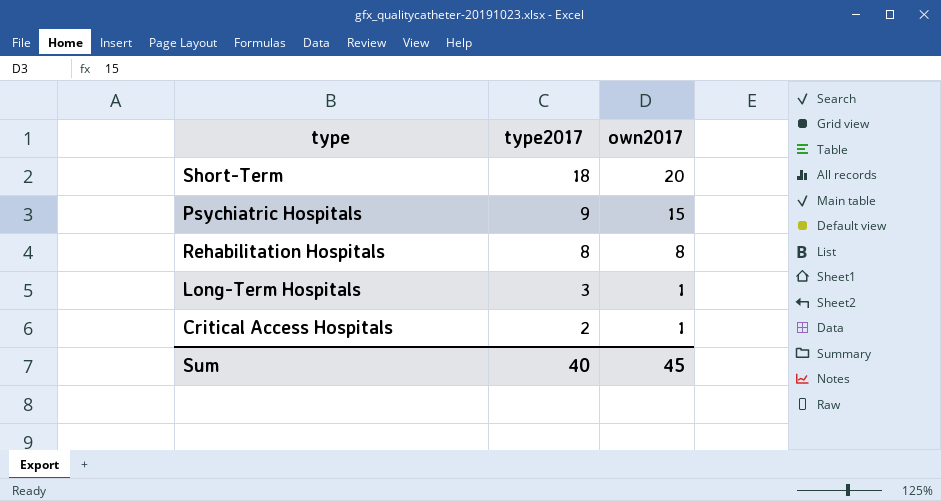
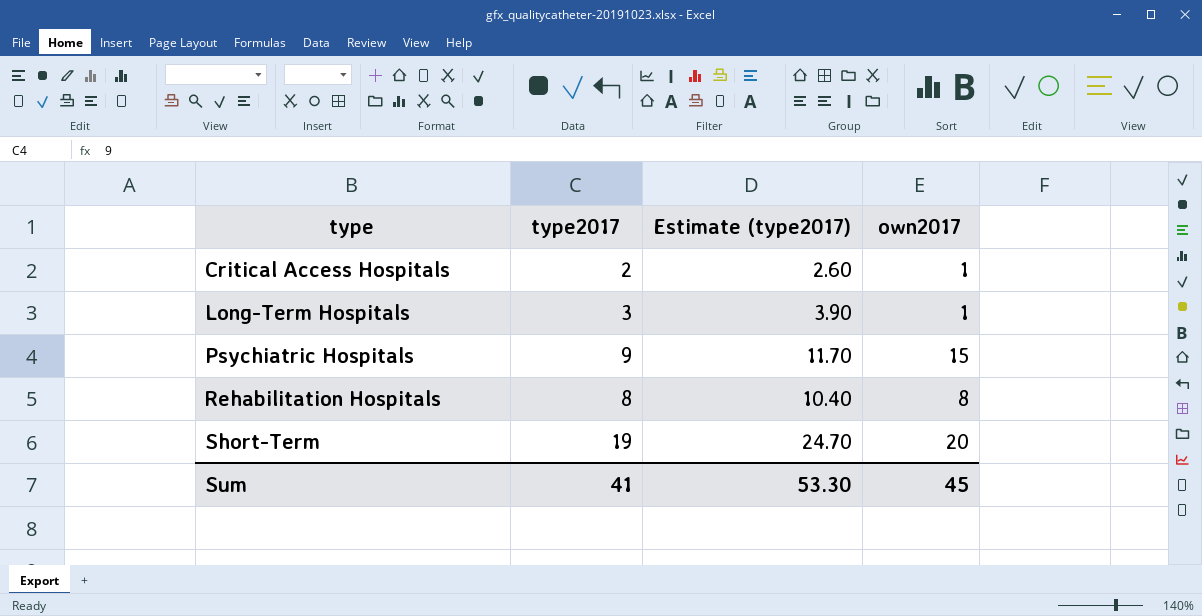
row order: type2017 descending -> type ascending
column Estimate (type2017) | formula: none -> [type2017] * 1.3
Short-Term | type2017: 18 -> 19
Sum | type2017: 40 -> 41

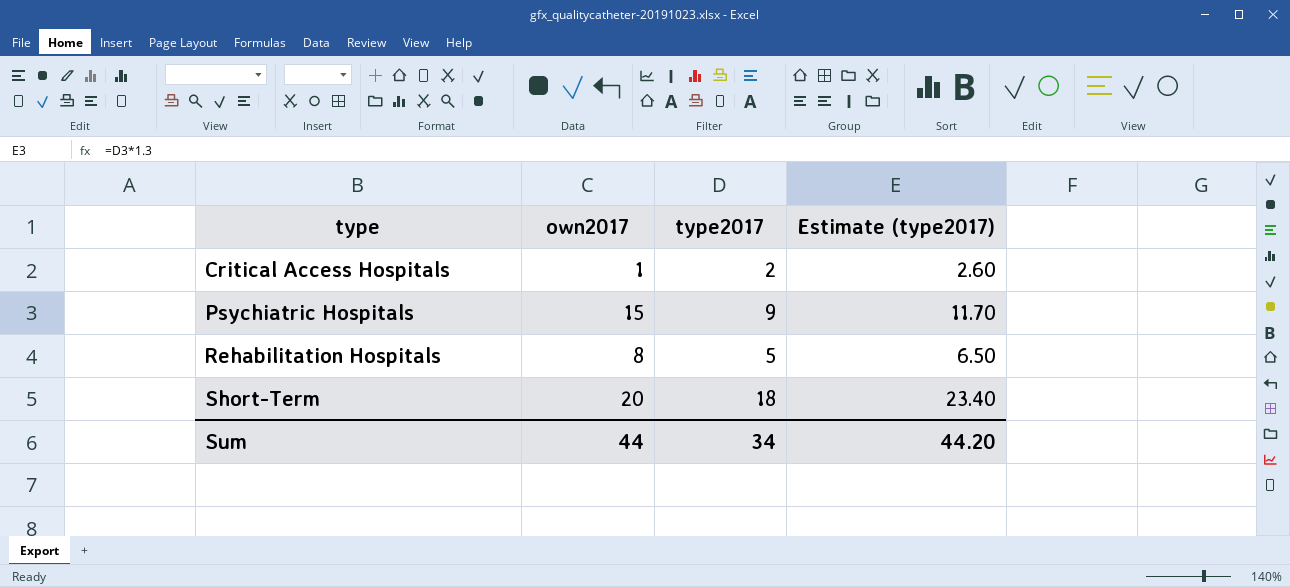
column own2017 | position: 4 -> 2
row Long-Term Hospitals: 3 | 3.90 | 1 -> none
Rehabilitation Hospitals | type2017: 8 -> 5
Rehabilitation Hospitals | Estimate (type2017): 10.40 -> 6.50
Short-Term | type2017: 19 -> 18
Short-Term | Estimate (type2017): 24.70 -> 23.40
Sum | own2017: 45 -> 44
Sum | type2017: 41 -> 34
Sum | Estimate (type2017): 53.30 -> 44.20

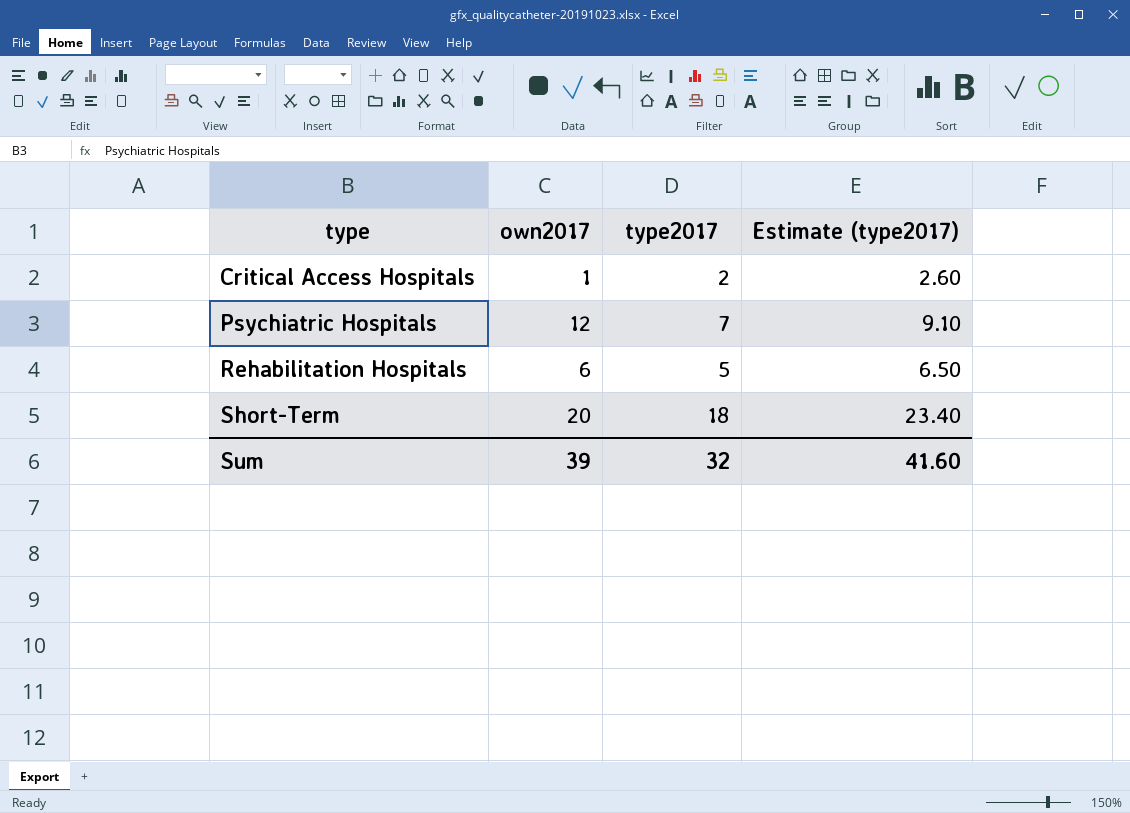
Psychiatric Hospitals | own2017: 15 -> 12
Psychiatric Hospitals | type2017: 9 -> 7
Psychiatric Hospitals | Estimate (type2017): 11.70 -> 9.10
Rehabilitation Hospitals | own2017: 8 -> 6
Sum | own2017: 44 -> 39
Sum | type2017: 34 -> 32
Sum | Estimate (type2017): 44.20 -> 41.60

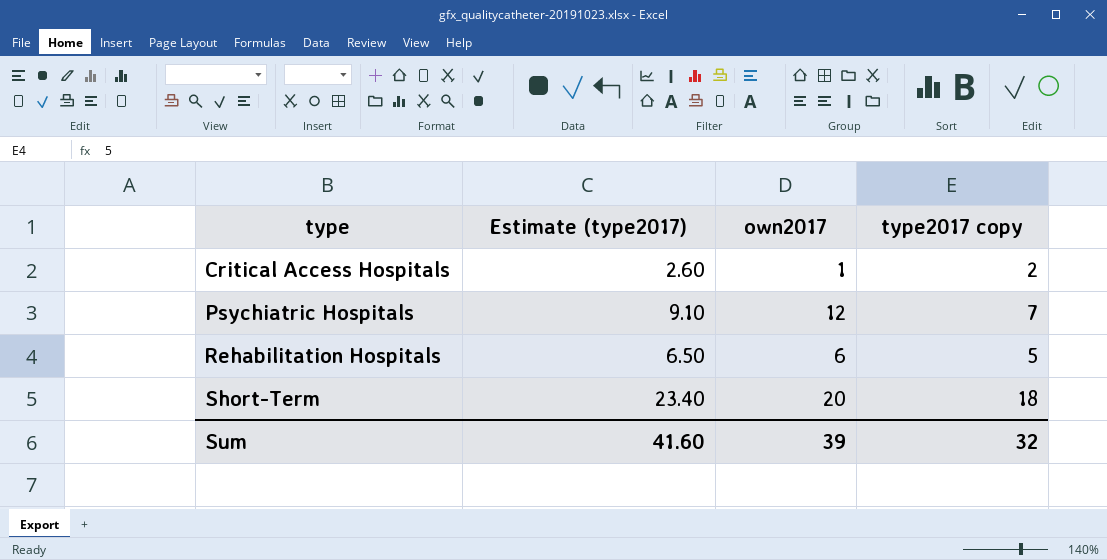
column Estimate (type2017) | position: 4 -> 2
column name: type2017 -> type2017 copy

